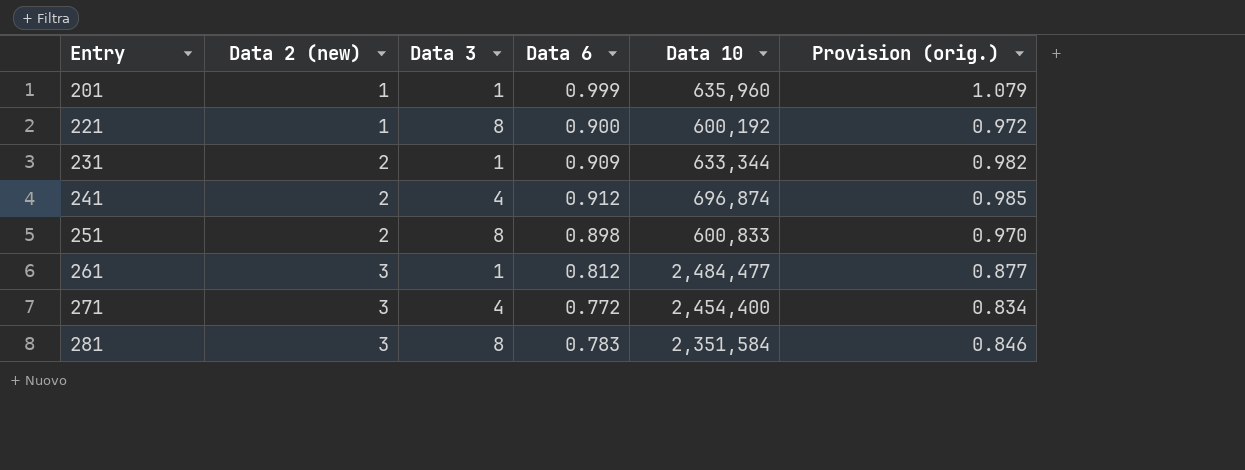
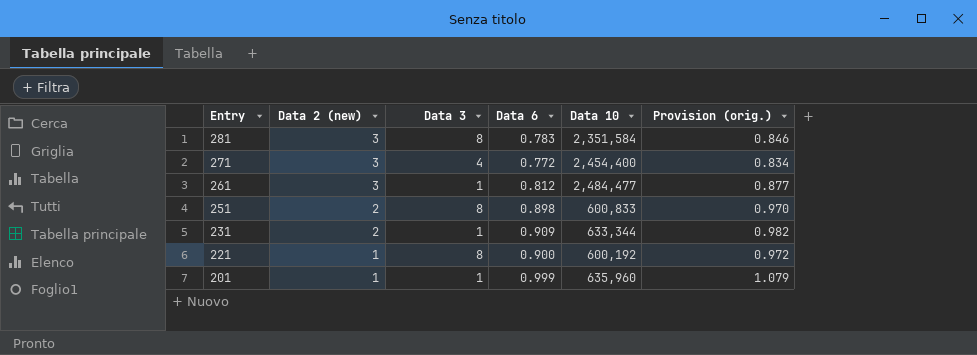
row order: Entry ascending -> Entry descending
row 241: 2 | 4 | 0.912 | 696,874 | 0.985 -> none

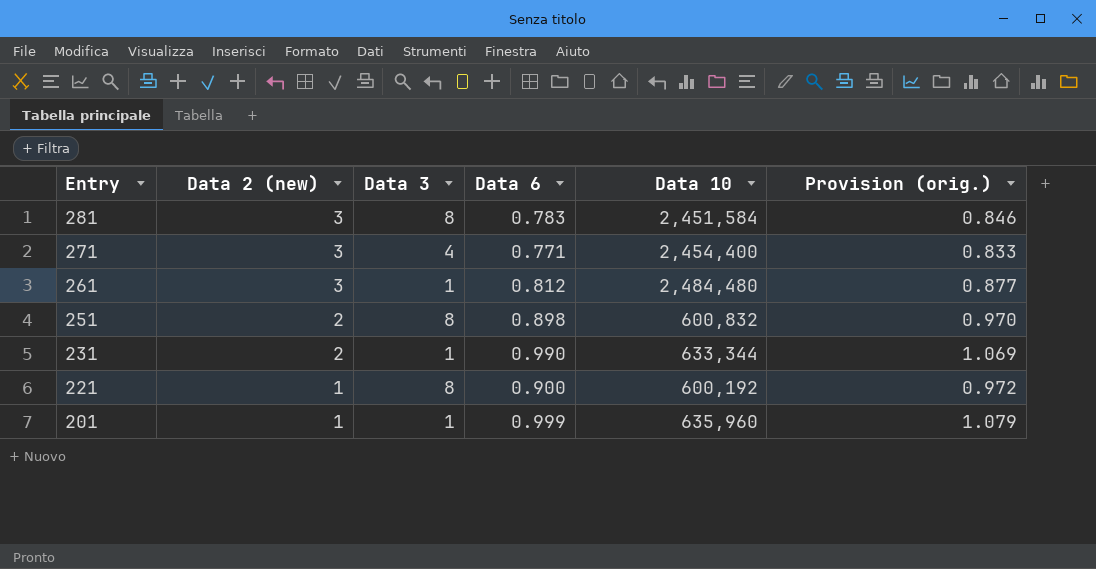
281 | Data 10: 2,351,584 -> 2,451,584
271 | Data 6: 0.772 -> 0.771
271 | Provision (orig.): 0.834 -> 0.833
261 | Data 10: 2,484,477 -> 2,484,480
251 | Data 10: 600,833 -> 600,832
231 | Data 6: 0.909 -> 0.990
231 | Provision (orig.): 0.982 -> 1.069

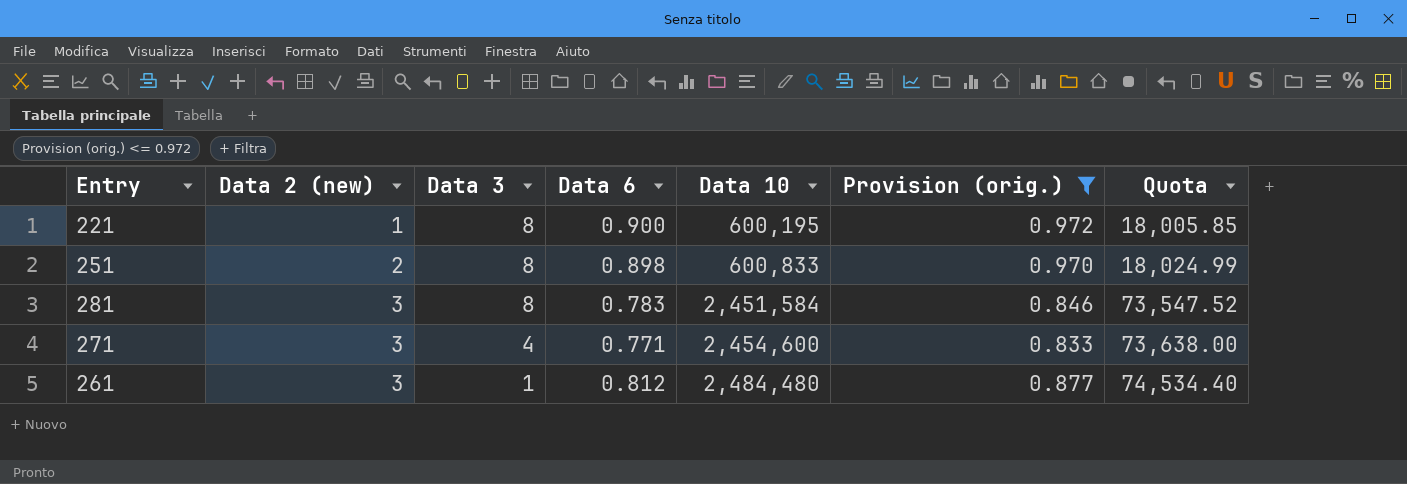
filter: none -> Provision (orig.) <= 0.972
row order: Entry descending -> Data 2 (new) ascending
column Quota | formula: none -> [Data 10] * 0.03
221 | Data 10: 600,192 -> 600,195
251 | Data 10: 600,832 -> 600,833
271 | Data 10: 2,454,400 -> 2,454,600

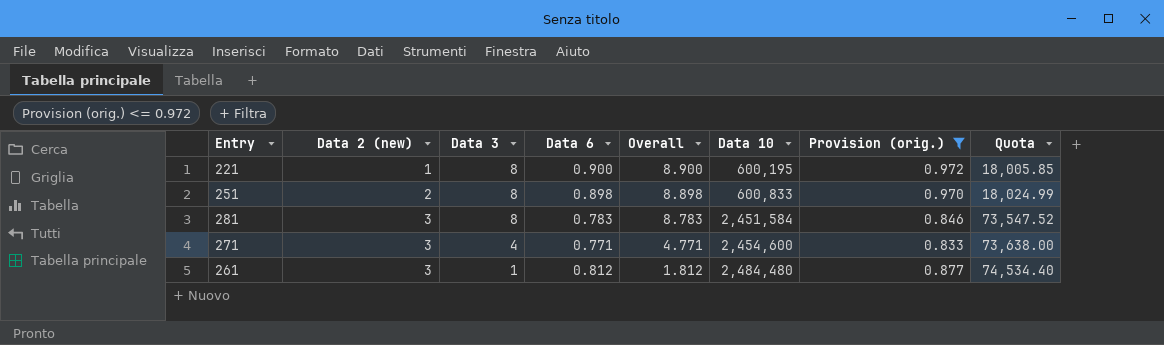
column Overall | formula: none -> [Data 3] + [Data 6]

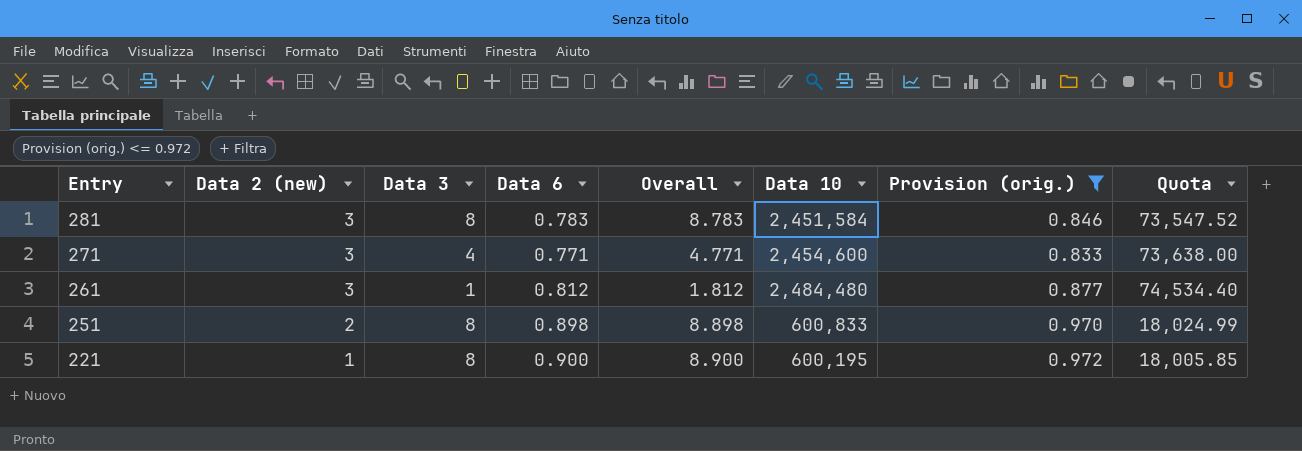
row order: Data 2 (new) ascending -> Entry descending

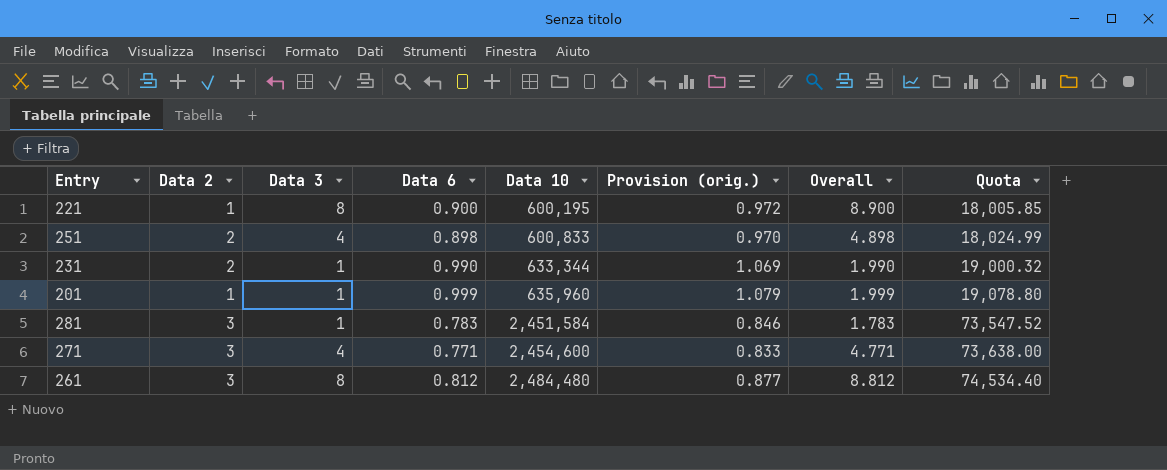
filter: Provision (orig.) <= 0.972 -> none
row order: Entry descending -> Data 10 ascending
column name: Data 2 (new) -> Data 2
column Overall | position: 5 -> 7
251 | Data 3: 8 -> 4
251 | Overall: 8.898 -> 4.898
281 | Data 3: 8 -> 1
281 | Overall: 8.783 -> 1.783
261 | Data 3: 1 -> 8
261 | Overall: 1.812 -> 8.812

